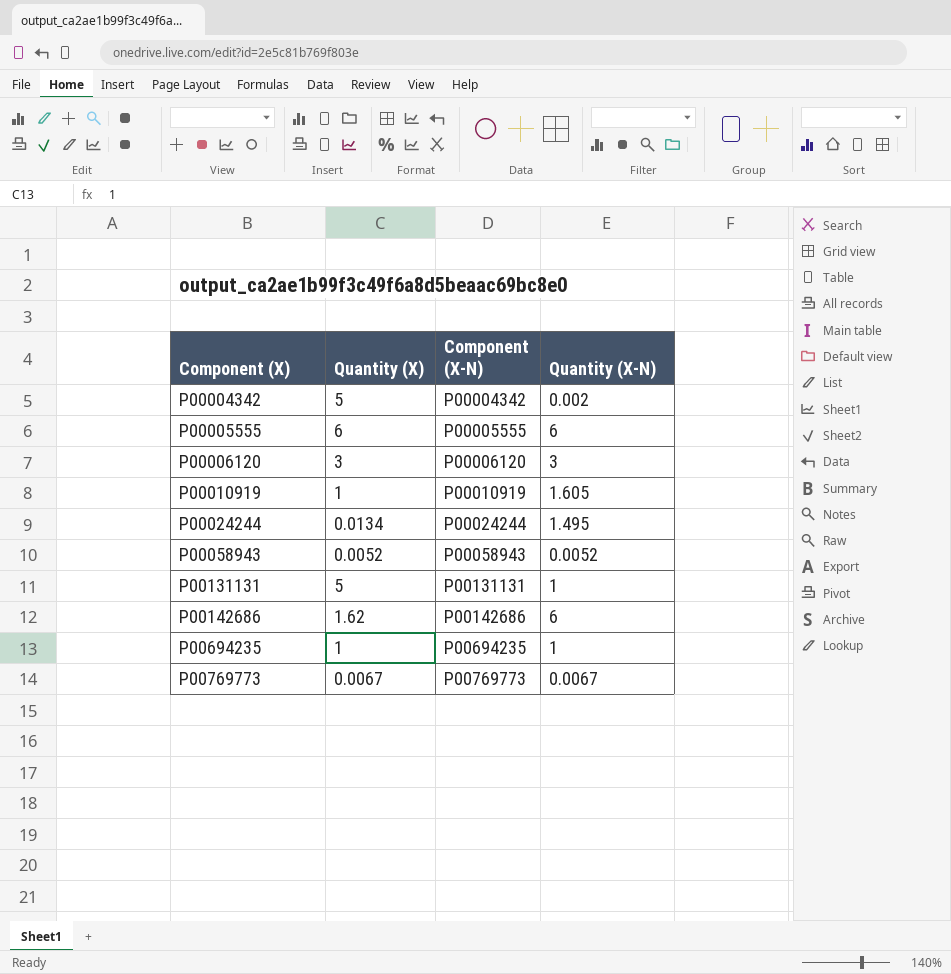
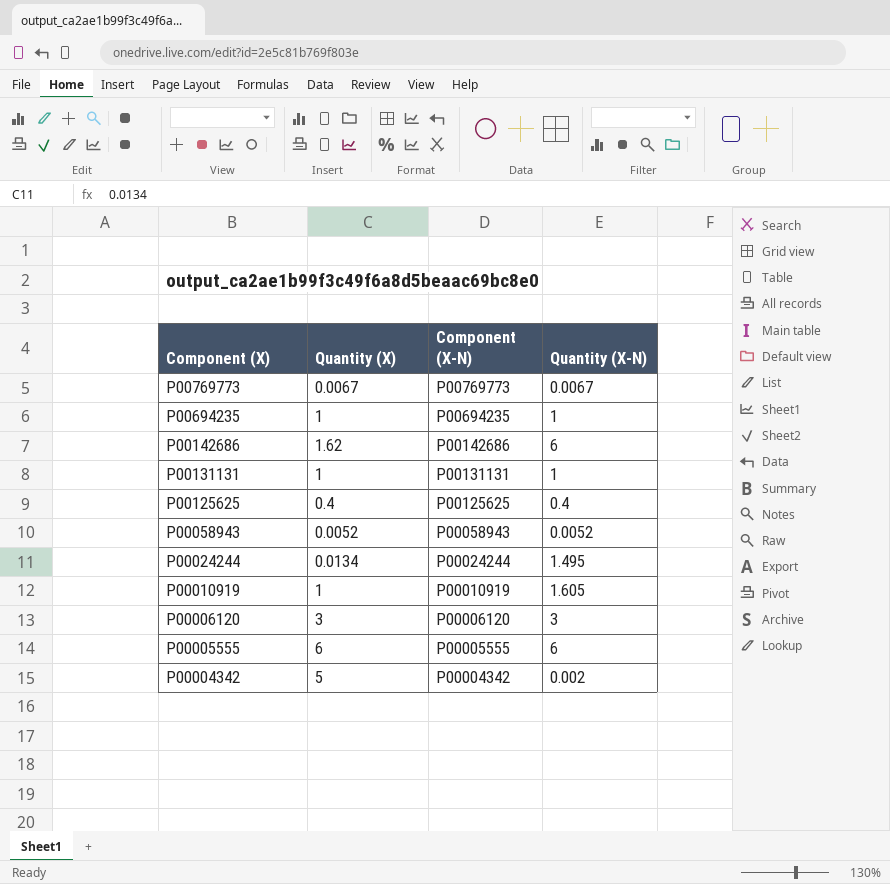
row order: Component (X) ascending -> Component (X) descending
P00131131 | Quantity (X): 5 -> 1
row P00125625: none -> 0.4 | P00125625 | 0.4

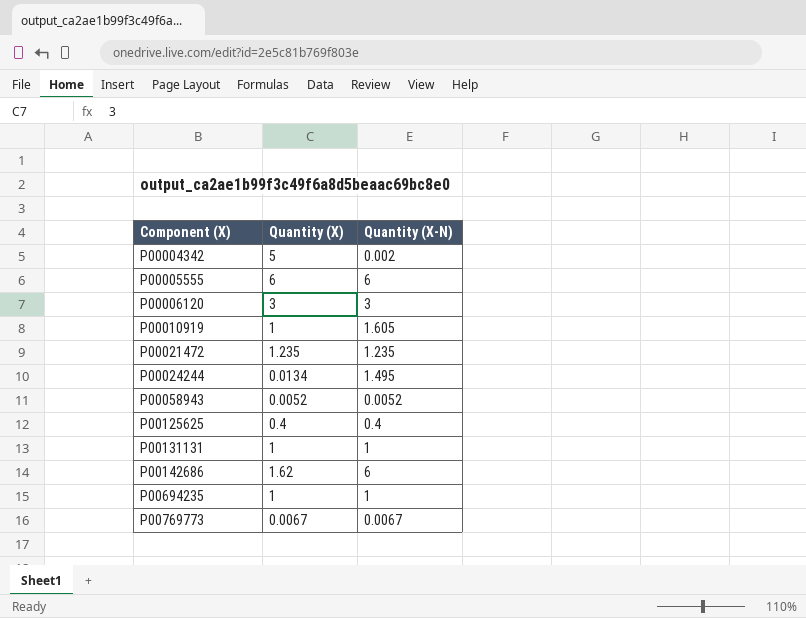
row order: Component (X) descending -> Component (X) ascending
column Component (X-N) | position: 3 -> none
row P00021472: none -> 1.235 | 1.235

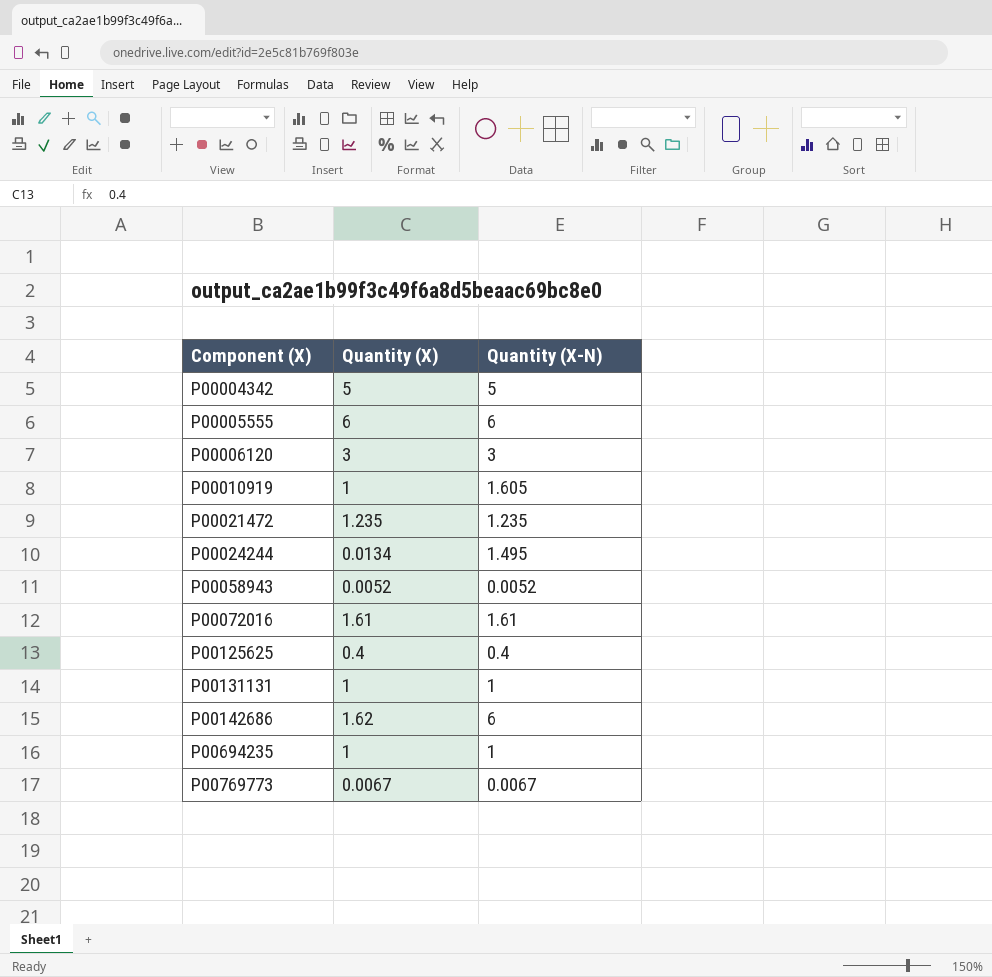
P00004342 | Quantity (X-N): 0.002 -> 5
row P00072016: none -> 1.61 | 1.61

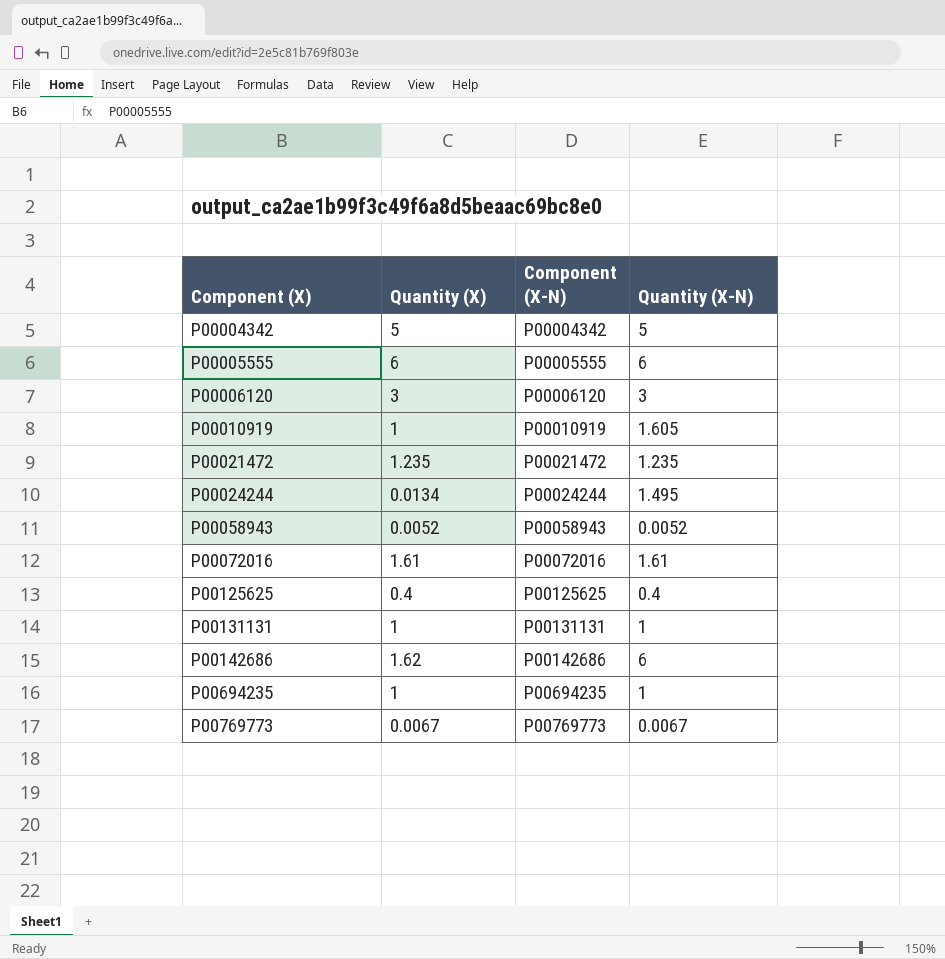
column Component (X-N) | position: none -> 3

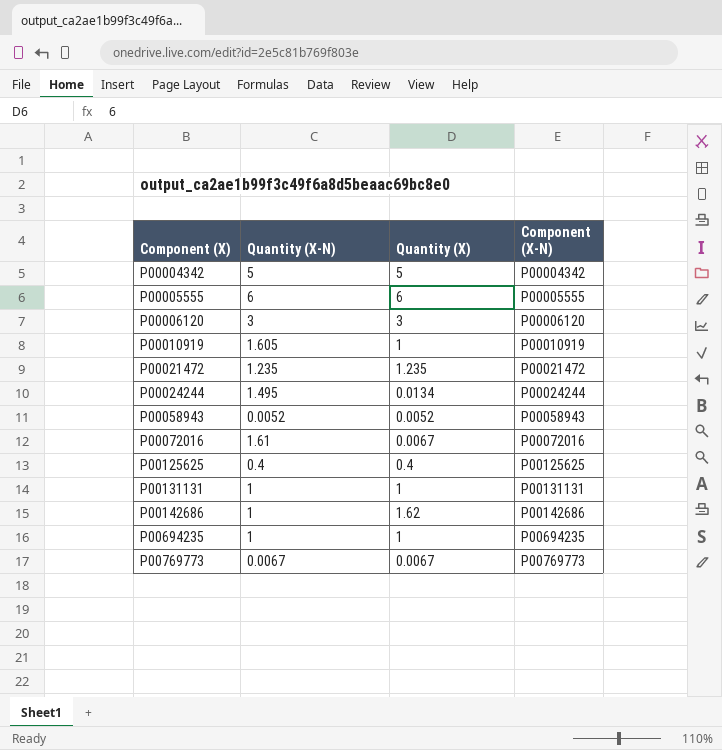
column Quantity (X-N) | position: 4 -> 2
P00072016 | Quantity (X): 1.61 -> 0.0067
P00142686 | Quantity (X-N): 6 -> 1

